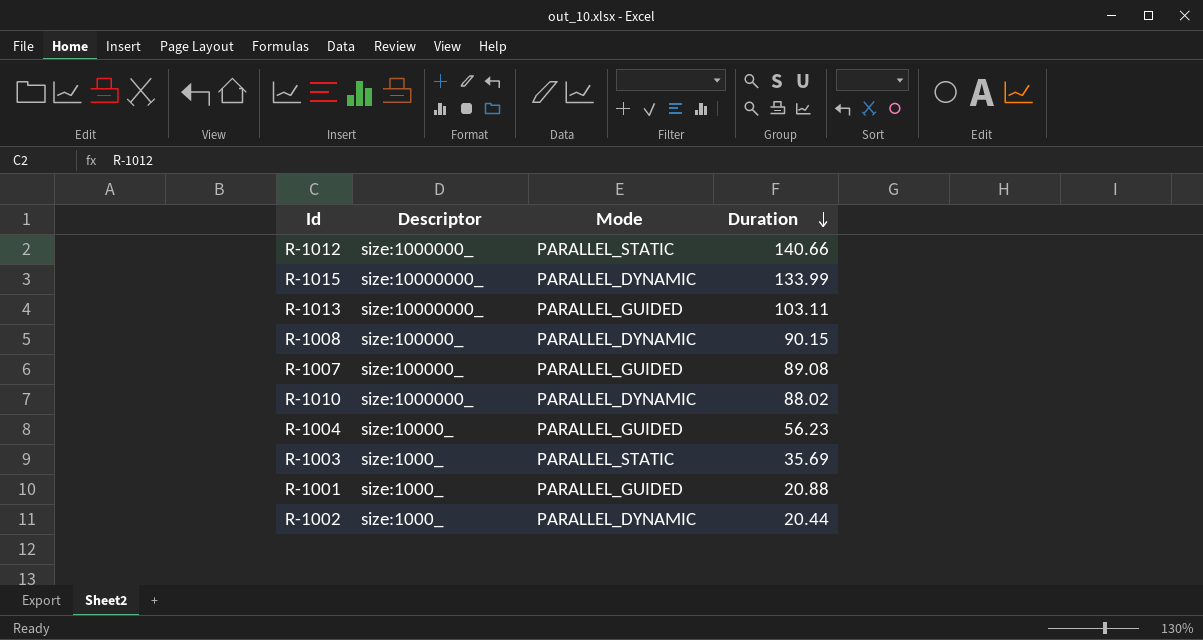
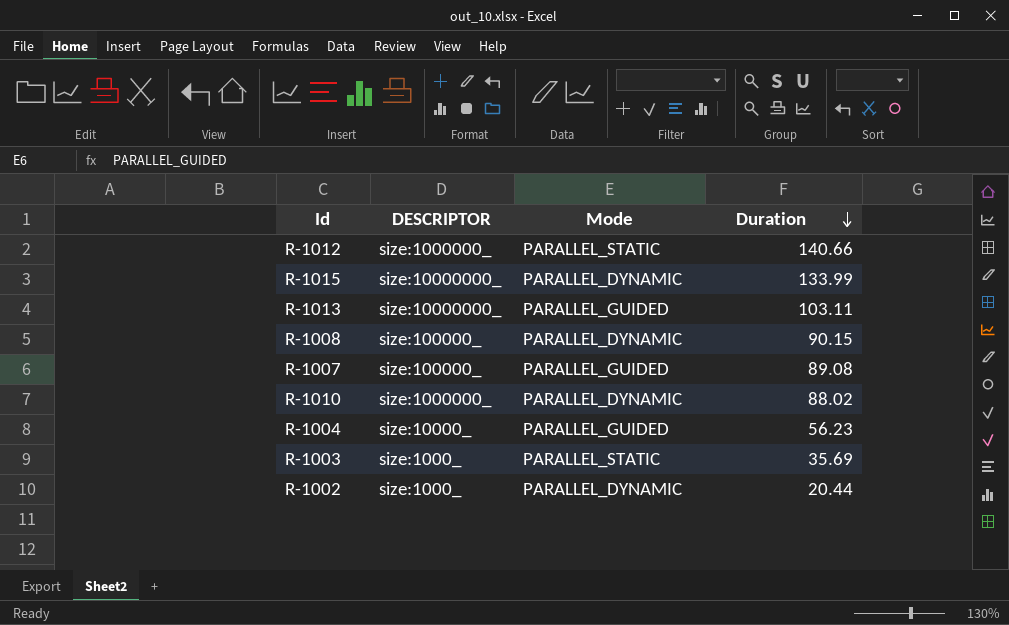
column name: Descriptor -> DESCRIPTOR
row R-1001: size:1000_ | PARALLEL_GUIDED | 20.88 -> none

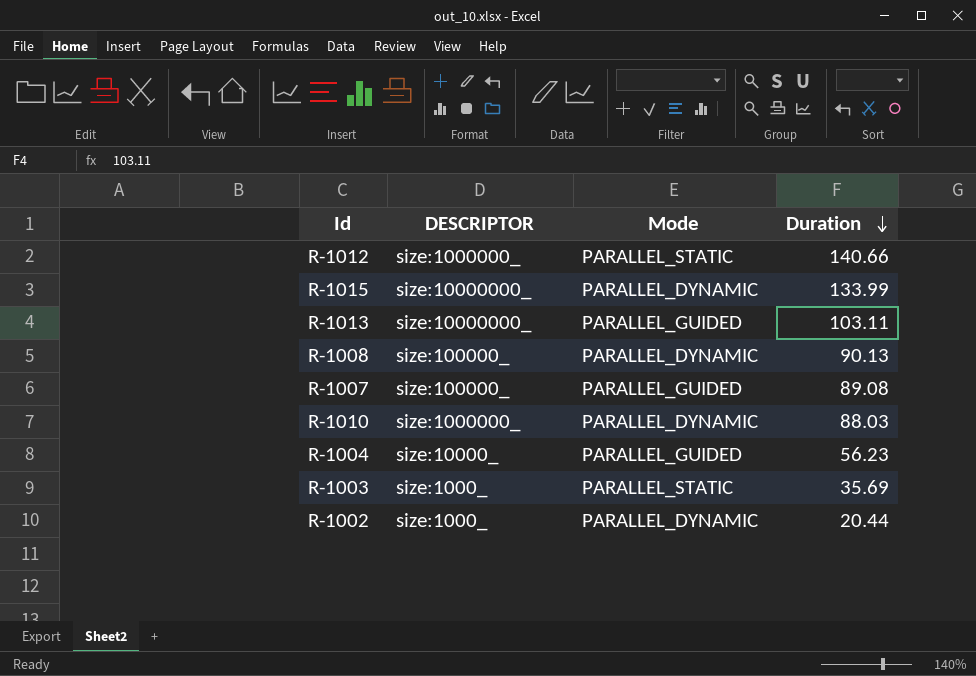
R-1008 | Duration: 90.15 -> 90.13
R-1010 | Duration: 88.02 -> 88.03

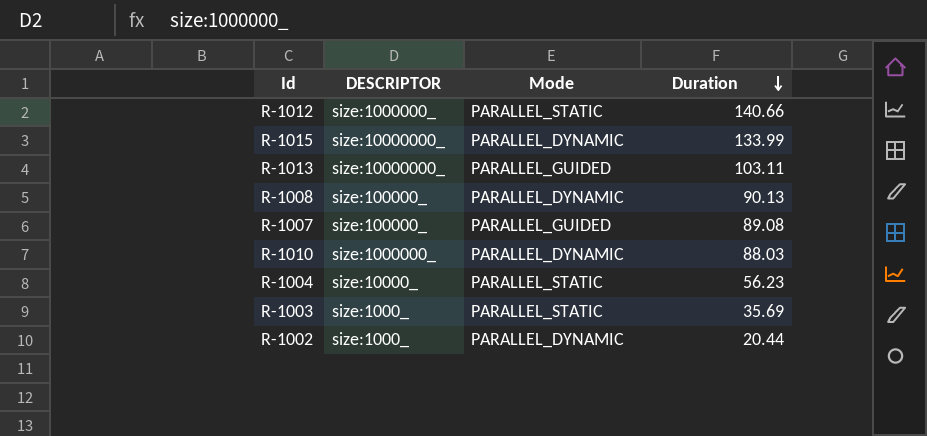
R-1004 | Mode: PARALLEL_GUIDED -> PARALLEL_STATIC

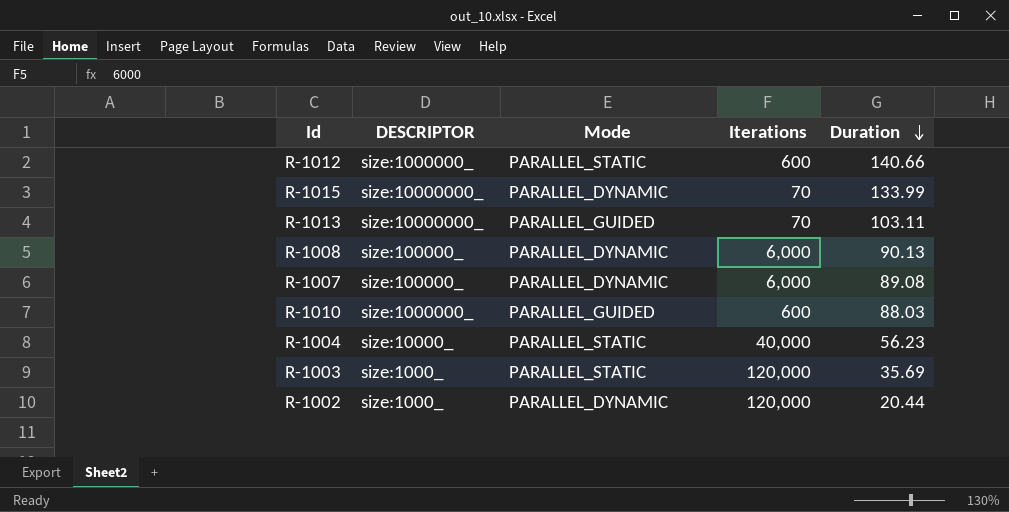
column Iterations | position: none -> 4
R-1007 | Mode: PARALLEL_GUIDED -> PARALLEL_DYNAMIC
R-1010 | Mode: PARALLEL_DYNAMIC -> PARALLEL_GUIDED

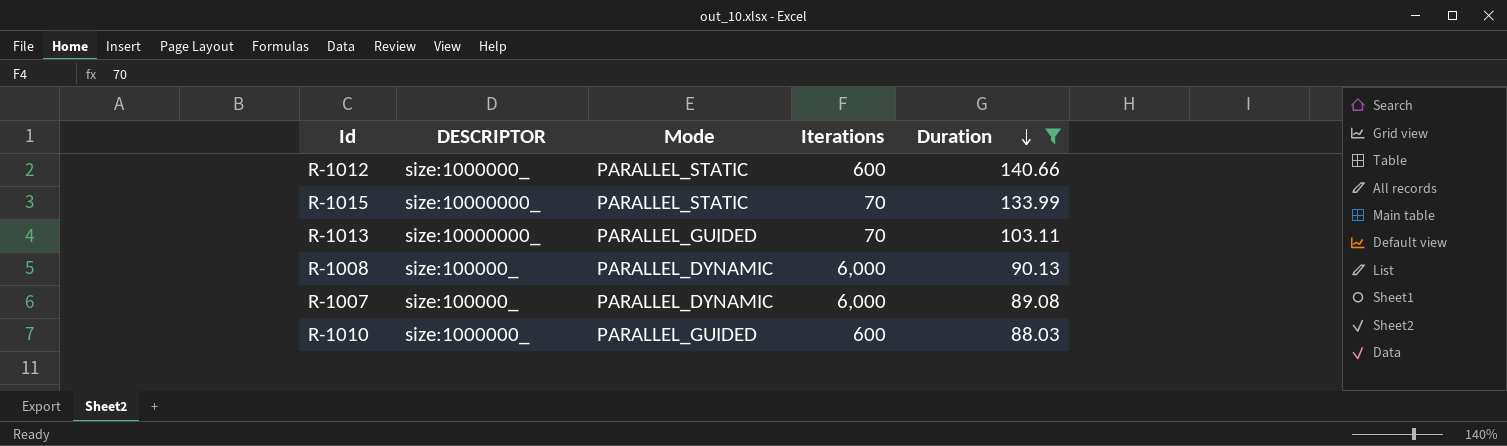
filter: none -> Duration >= 88.03
R-1015 | Mode: PARALLEL_DYNAMIC -> PARALLEL_STATIC

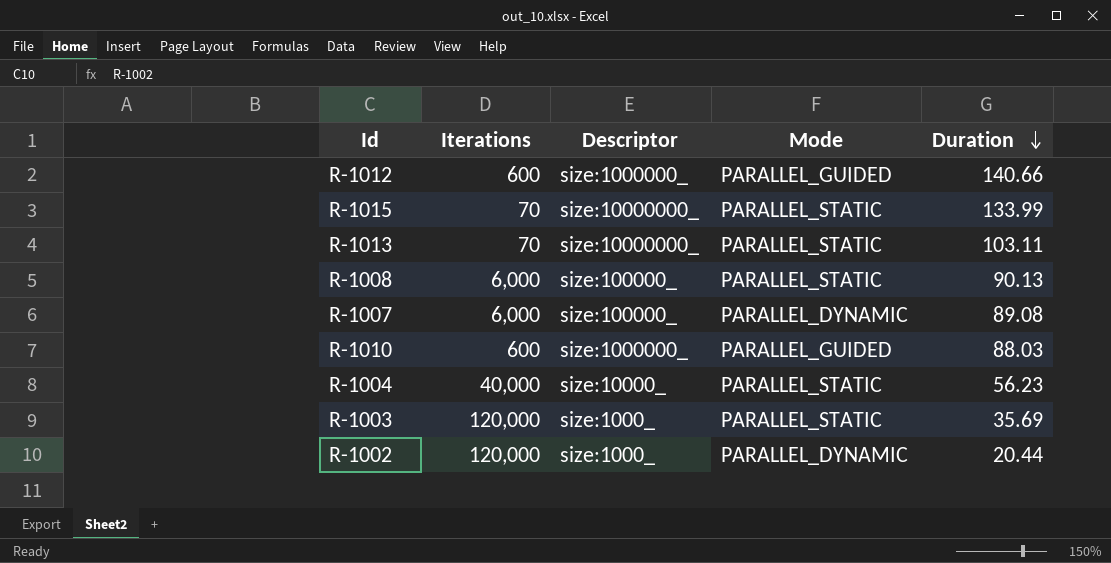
filter: Duration >= 88.03 -> none
column Iterations | position: 4 -> 2
column name: DESCRIPTOR -> Descriptor
R-1012 | Mode: PARALLEL_STATIC -> PARALLEL_GUIDED
R-1013 | Mode: PARALLEL_GUIDED -> PARALLEL_STATIC
R-1008 | Mode: PARALLEL_DYNAMIC -> PARALLEL_STATIC

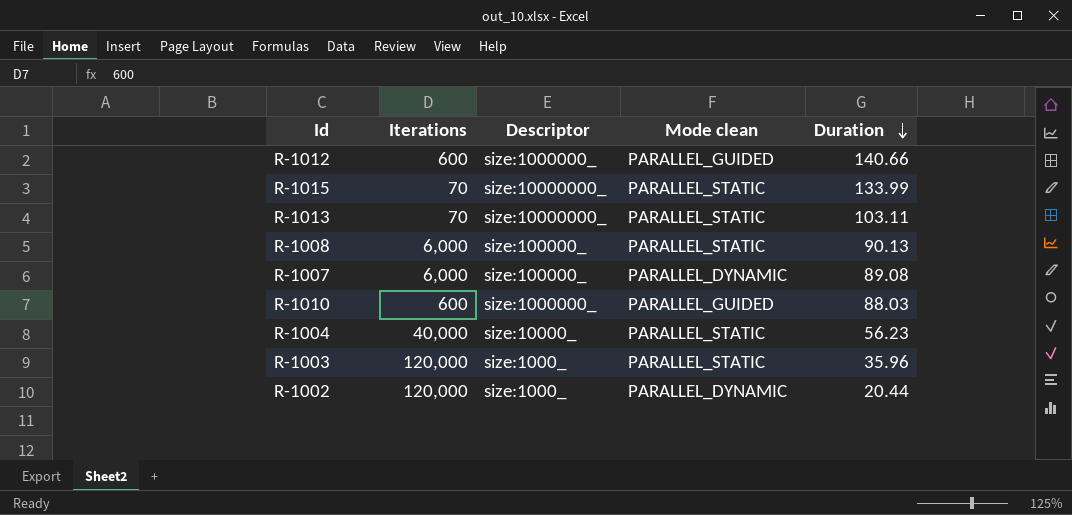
column name: Mode -> Mode clean
R-1003 | Duration: 35.69 -> 35.96

